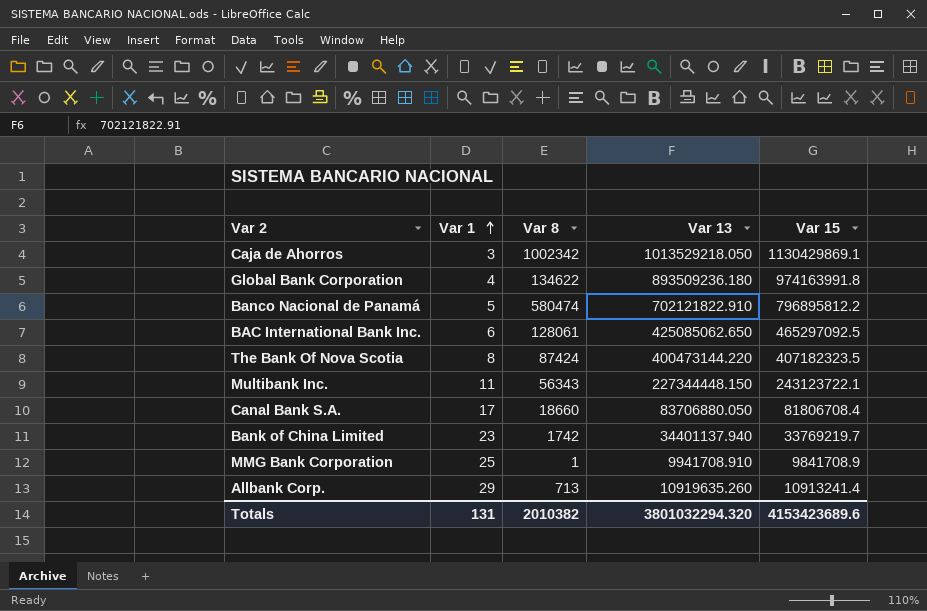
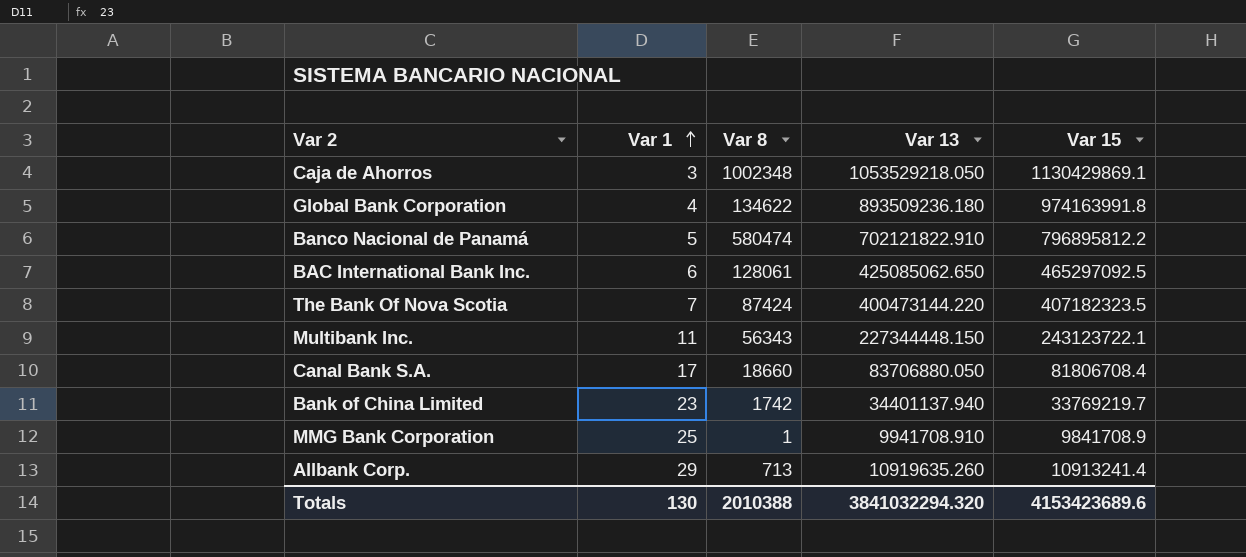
Caja de Ahorros | Var 8: 1002342 -> 1002348
Caja de Ahorros | Var 13: 1013529218.050 -> 1053529218.050
The Bank Of Nova Scotia | Var 1: 8 -> 7
Totals | Var 1: 131 -> 130
Totals | Var 8: 2010382 -> 2010388
Totals | Var 13: 3801032294.320 -> 3841032294.320

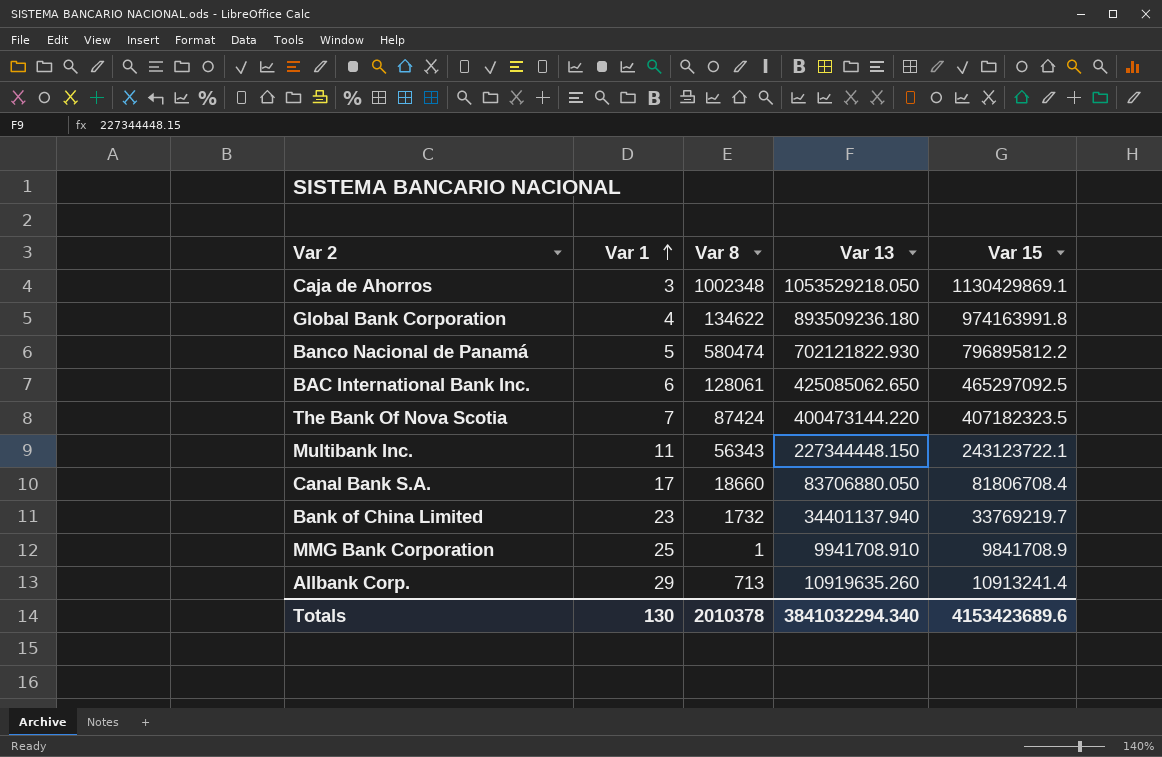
Banco Nacional de Panamá | Var 13: 702121822.910 -> 702121822.930
Bank of China Limited | Var 8: 1742 -> 1732
Totals | Var 8: 2010388 -> 2010378
Totals | Var 13: 3841032294.320 -> 3841032294.340

